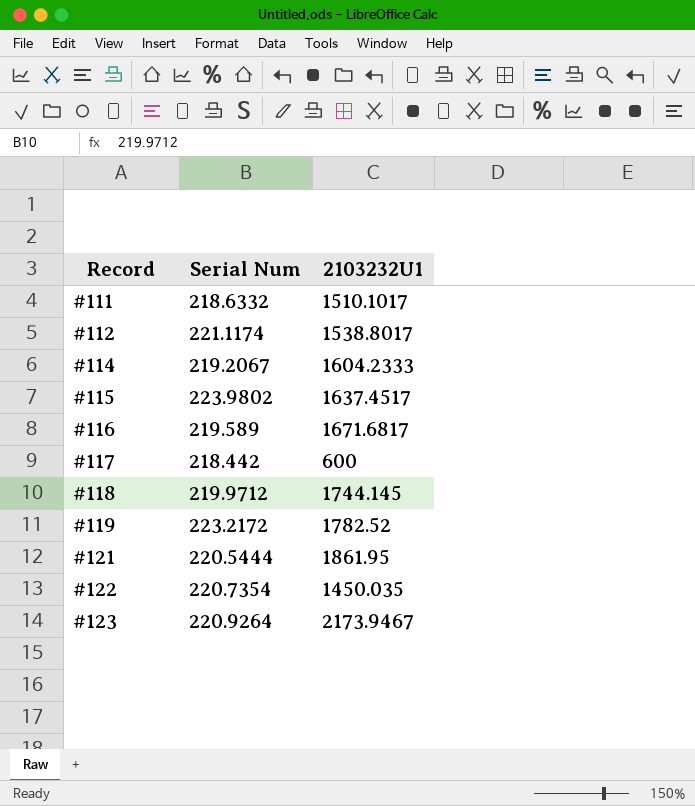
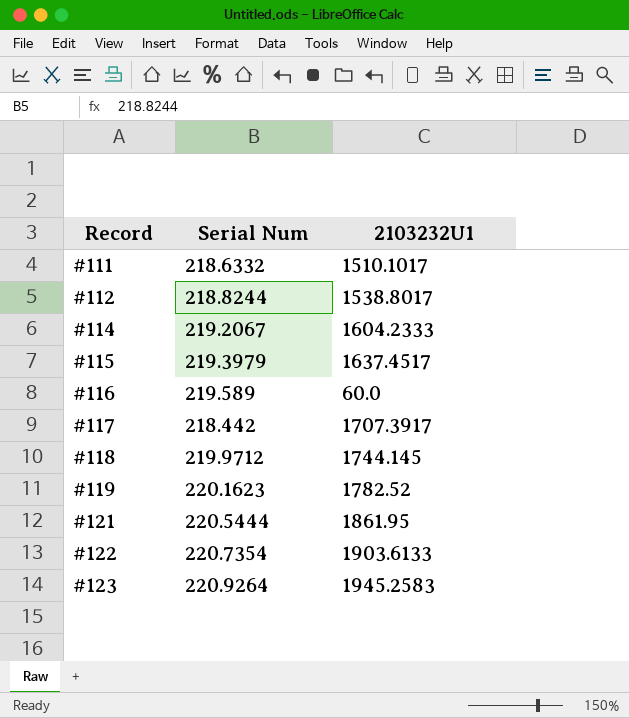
#112 | Serial Num: 221.1174 -> 218.8244
#115 | Serial Num: 223.9802 -> 219.3979
#116 | 2103232U1: 1671.6817 -> 60.0
#117 | 2103232U1: 600 -> 1707.3917
#119 | Serial Num: 223.2172 -> 220.1623
#122 | 2103232U1: 1450.035 -> 1903.6133
#123 | 2103232U1: 2173.9467 -> 1945.2583

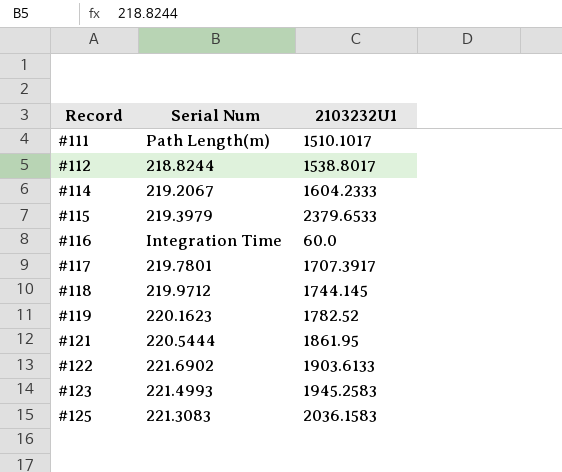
#111 | Serial Num: 218.6332 -> Path Length(m)
#115 | 2103232U1: 1637.4517 -> 2379.6533
#116 | Serial Num: 219.589 -> Integration Time
#117 | Serial Num: 218.442 -> 219.7801
#122 | Serial Num: 220.7354 -> 221.6902
#123 | Serial Num: 220.9264 -> 221.4993
row #125: none -> 221.3083 | 2036.1583

